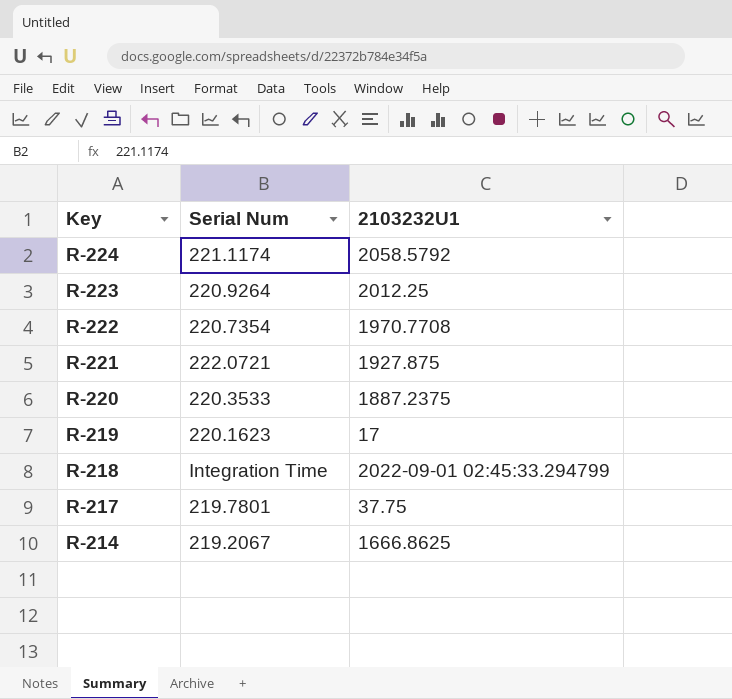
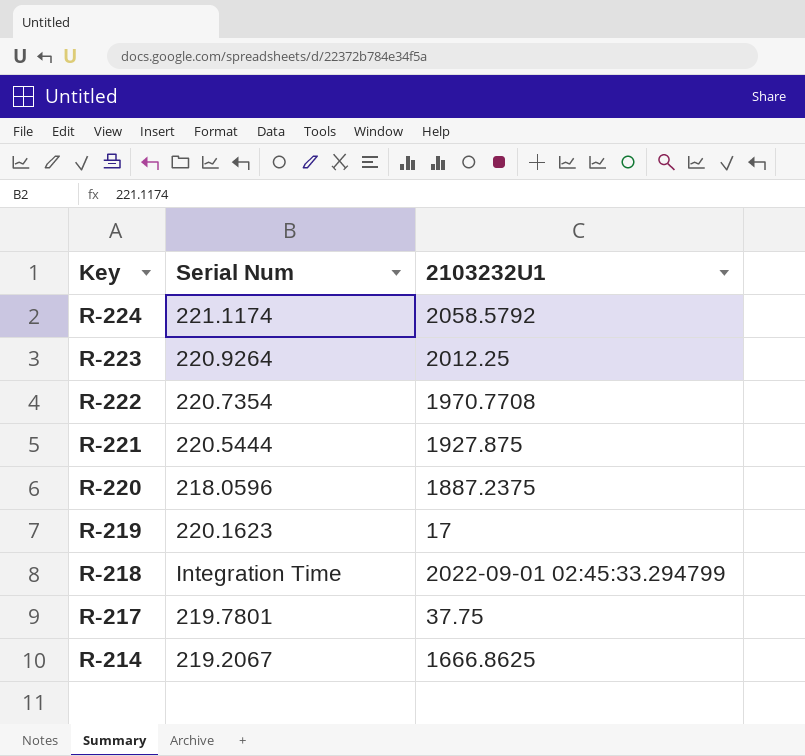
R-221 | Serial Num: 222.0721 -> 220.5444
R-220 | Serial Num: 220.3533 -> 218.0596

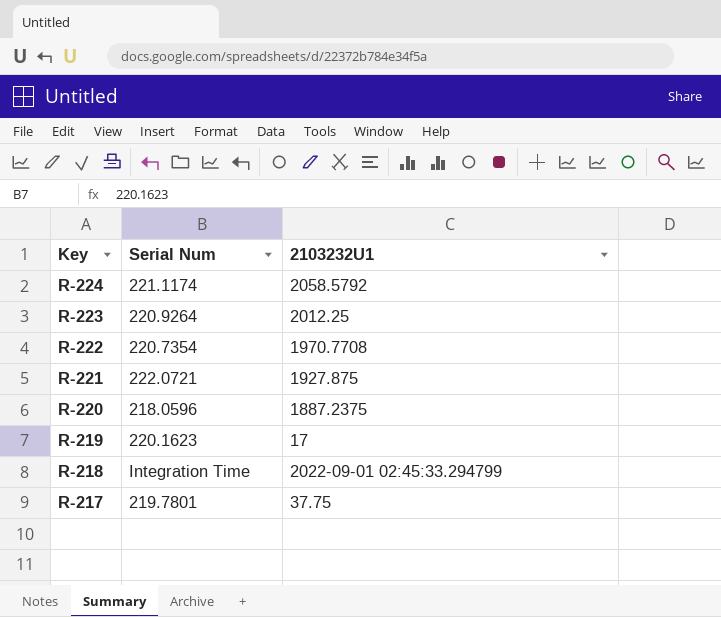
row R-214: 219.2067 | 1666.8625 -> none
R-221 | Serial Num: 220.5444 -> 222.0721

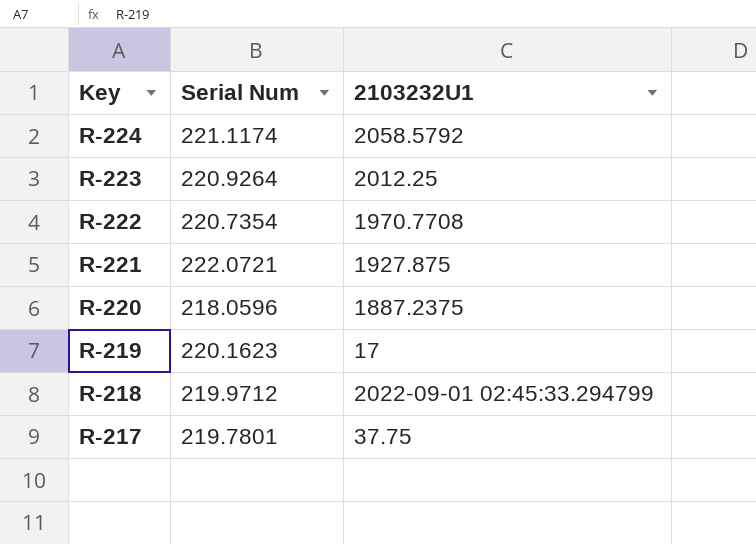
R-218 | Serial Num: Integration Time -> 219.9712

